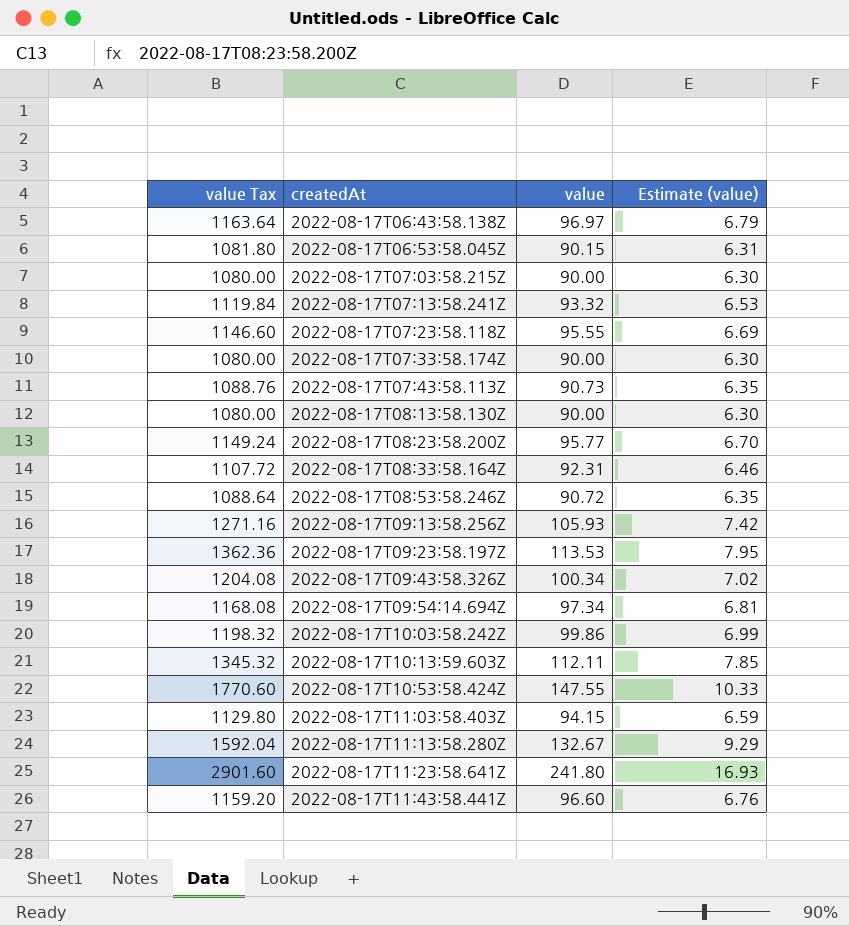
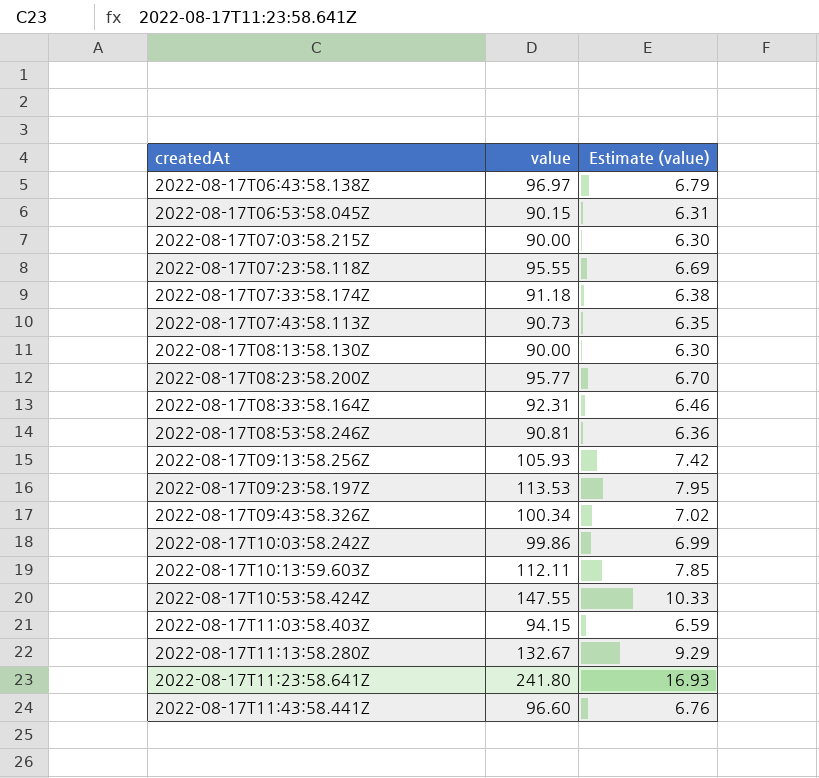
column value Tax | formula: [value] * 12 -> none
row 2022-08-17T07:13:58.241Z: 1119.84 | 93.32 | 6.53 -> none
row 2022-08-17T09:54:14.694Z: 1168.08 | 97.34 | 6.81 -> none
2022-08-17T07:33:58.174Z | value: 90.00 -> 91.18
2022-08-17T07:33:58.174Z | Estimate (value): 6.30 -> 6.38
2022-08-17T08:53:58.246Z | value: 90.72 -> 90.81
2022-08-17T08:53:58.246Z | Estimate (value): 6.35 -> 6.36

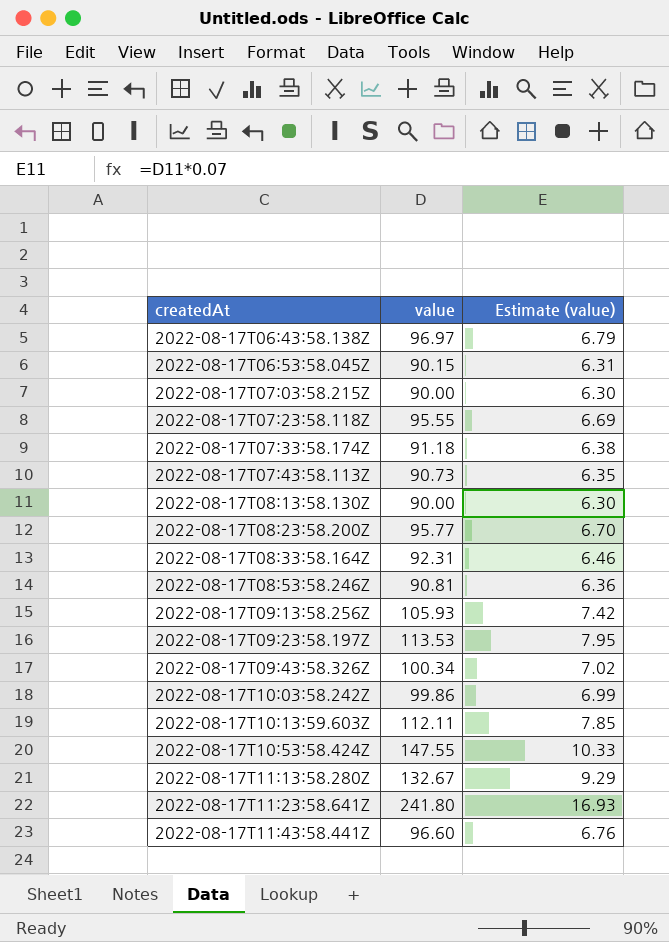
row 2022-08-17T11:03:58.403Z: 94.15 | 6.59 -> none

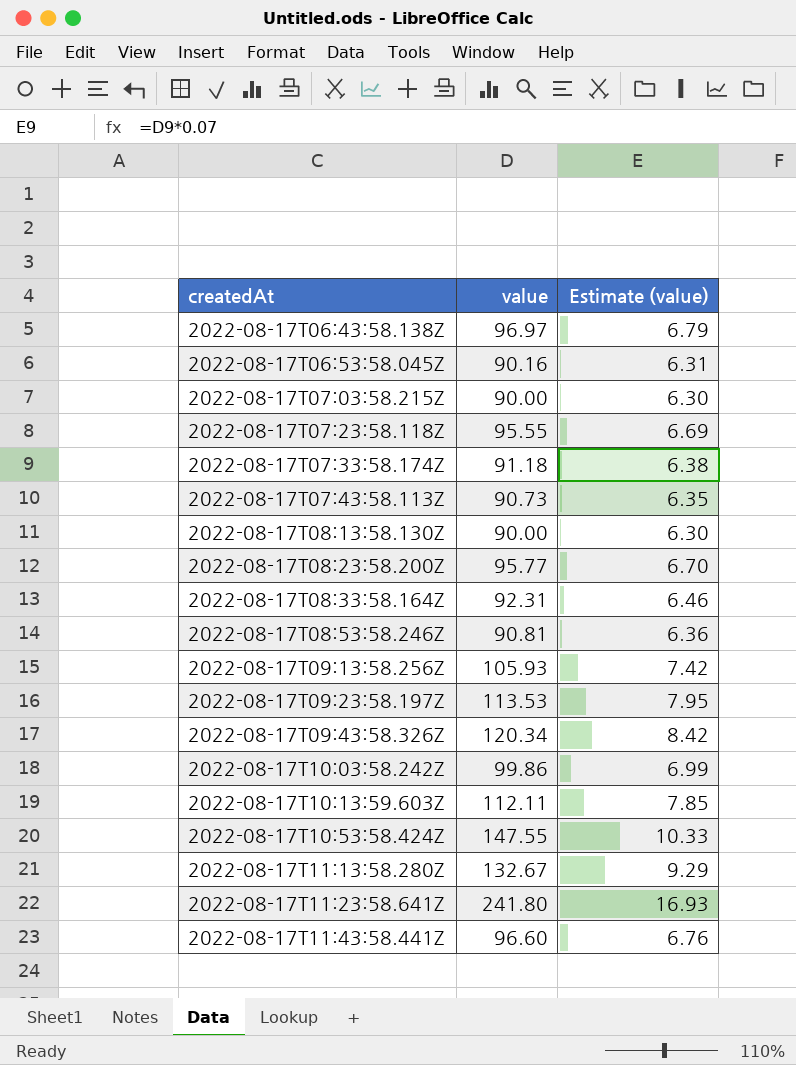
2022-08-17T06:53:58.045Z | value: 90.15 -> 90.16
2022-08-17T09:43:58.326Z | value: 100.34 -> 120.34
2022-08-17T09:43:58.326Z | Estimate (value): 7.02 -> 8.42

